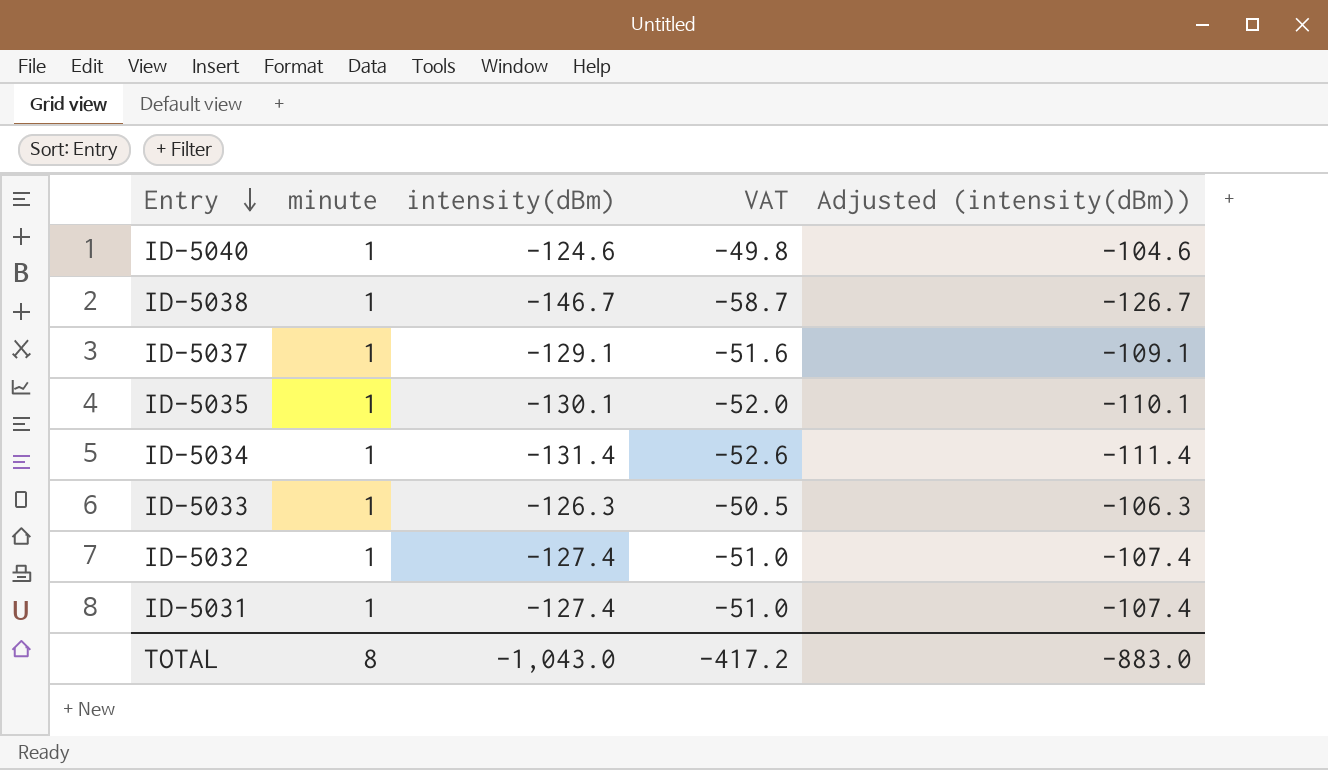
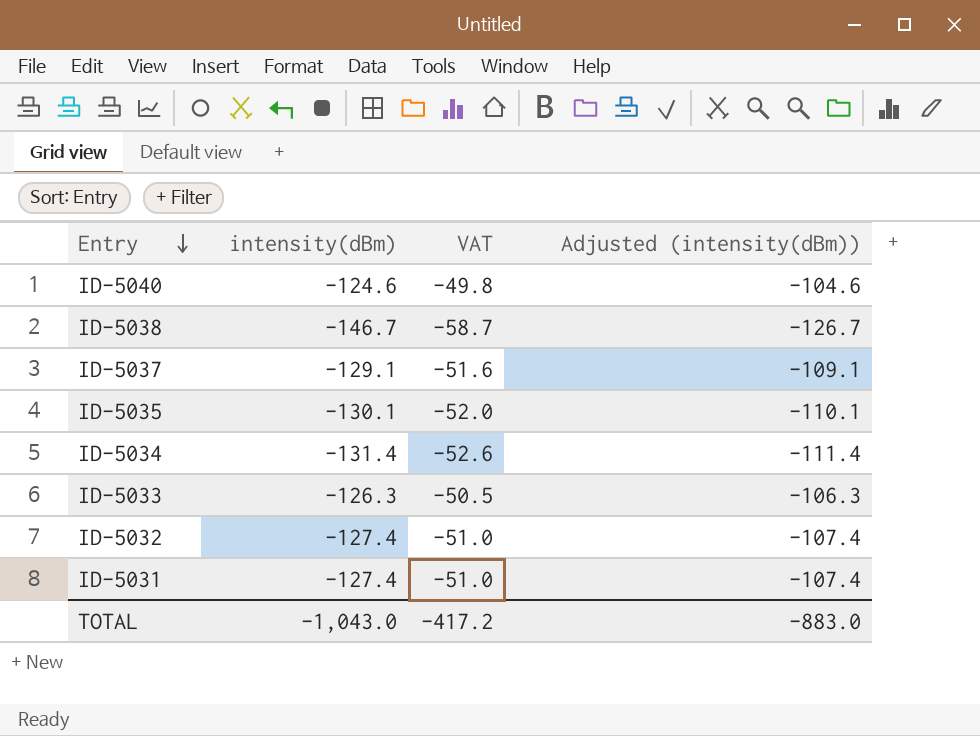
column minute | position: 2 -> none

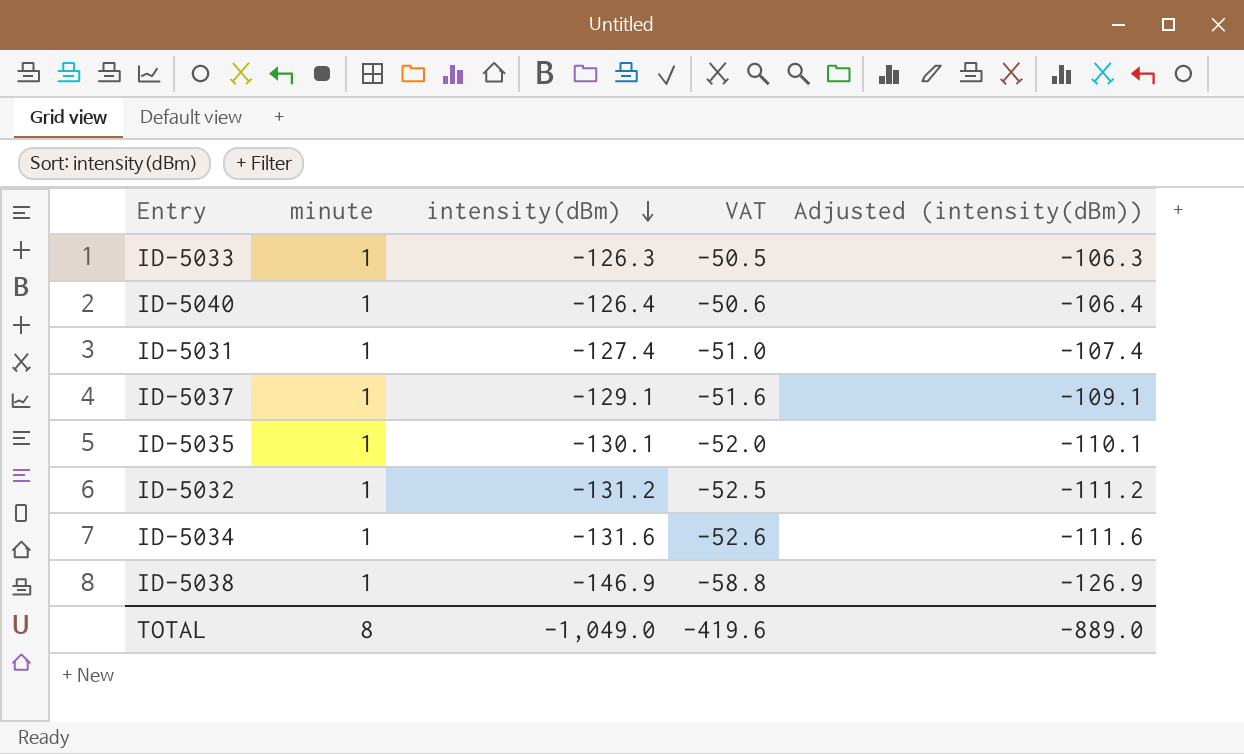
row order: Entry descending -> intensity(dBm) descending
column minute | position: none -> 2
ID-5040 | intensity(dBm): -124.6 -> -126.4
ID-5040 | VAT: -49.8 -> -50.6
ID-5040 | Adjusted (intensity(dBm)): -104.6 -> -106.4
ID-5032 | intensity(dBm): -127.4 -> -131.2
ID-5032 | VAT: -51.0 -> -52.5
ID-5032 | Adjusted (intensity(dBm)): -107.4 -> -111.2
ID-5034 | intensity(dBm): -131.4 -> -131.6
ID-5034 | Adjusted (intensity(dBm)): -111.4 -> -111.6
ID-5038 | intensity(dBm): -146.7 -> -146.9
ID-5038 | VAT: -58.7 -> -58.8
ID-5038 | Adjusted (intensity(dBm)): -126.7 -> -126.9
TOTAL | intensity(dBm): -1,043.0 -> -1,049.0
TOTAL | VAT: -417.2 -> -419.6
TOTAL | Adjusted (intensity(dBm)): -883.0 -> -889.0

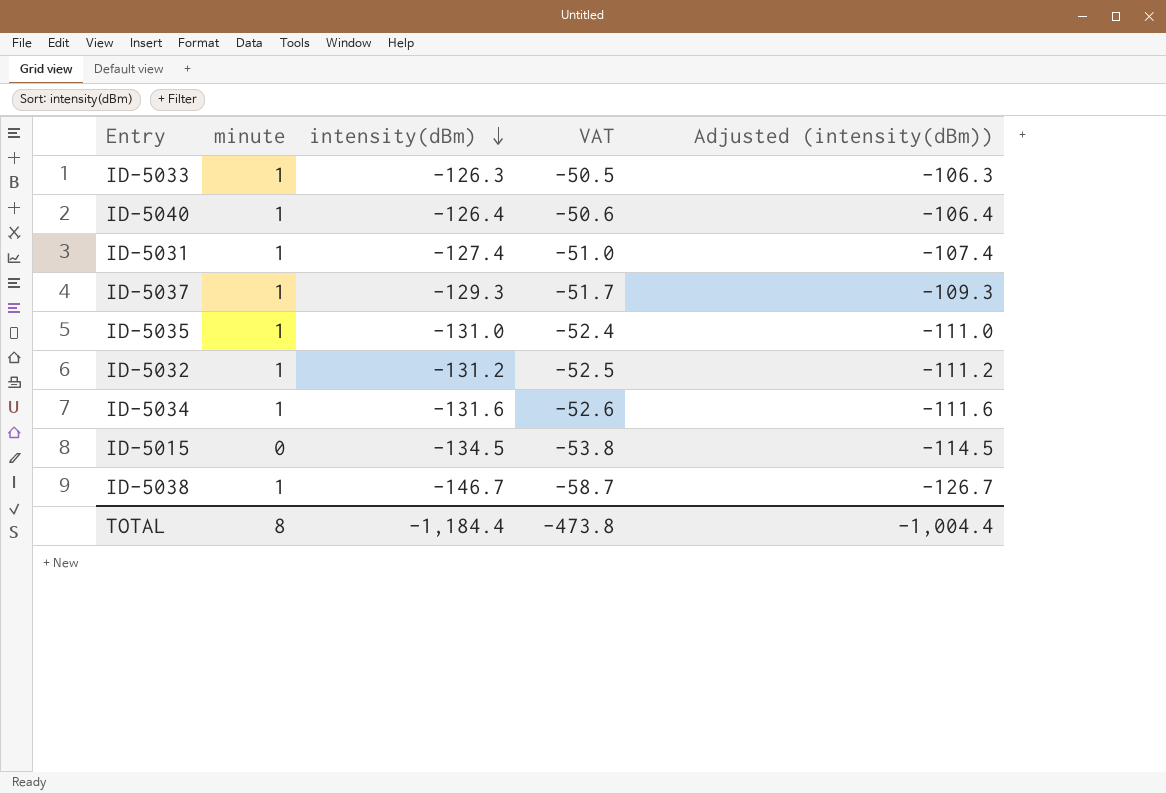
ID-5037 | intensity(dBm): -129.1 -> -129.3
ID-5037 | VAT: -51.6 -> -51.7
ID-5037 | Adjusted (intensity(dBm)): -109.1 -> -109.3
ID-5035 | intensity(dBm): -130.1 -> -131.0
ID-5035 | VAT: -52.0 -> -52.4
ID-5035 | Adjusted (intensity(dBm)): -110.1 -> -111.0
row ID-5015: none -> 0 | -134.5 | -53.8 | -114.5
ID-5038 | intensity(dBm): -146.9 -> -146.7
ID-5038 | VAT: -58.8 -> -58.7
ID-5038 | Adjusted (intensity(dBm)): -126.9 -> -126.7
TOTAL | intensity(dBm): -1,049.0 -> -1,184.4
TOTAL | VAT: -419.6 -> -473.8
TOTAL | Adjusted (intensity(dBm)): -889.0 -> -1,004.4

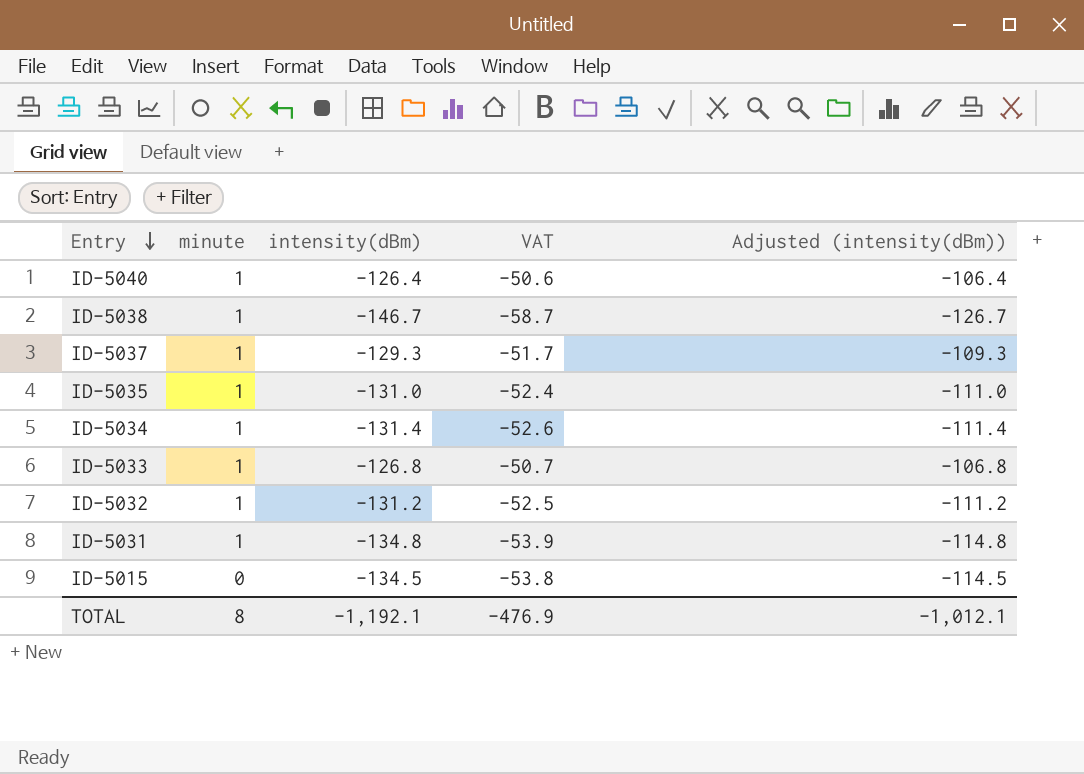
row order: intensity(dBm) descending -> Entry descending
ID-5034 | intensity(dBm): -131.6 -> -131.4
ID-5034 | Adjusted (intensity(dBm)): -111.6 -> -111.4
ID-5033 | intensity(dBm): -126.3 -> -126.8
ID-5033 | VAT: -50.5 -> -50.7
ID-5033 | Adjusted (intensity(dBm)): -106.3 -> -106.8
ID-5031 | intensity(dBm): -127.4 -> -134.8
ID-5031 | VAT: -51.0 -> -53.9
ID-5031 | Adjusted (intensity(dBm)): -107.4 -> -114.8
TOTAL | intensity(dBm): -1,184.4 -> -1,192.1
TOTAL | VAT: -473.8 -> -476.9
TOTAL | Adjusted (intensity(dBm)): -1,004.4 -> -1,012.1

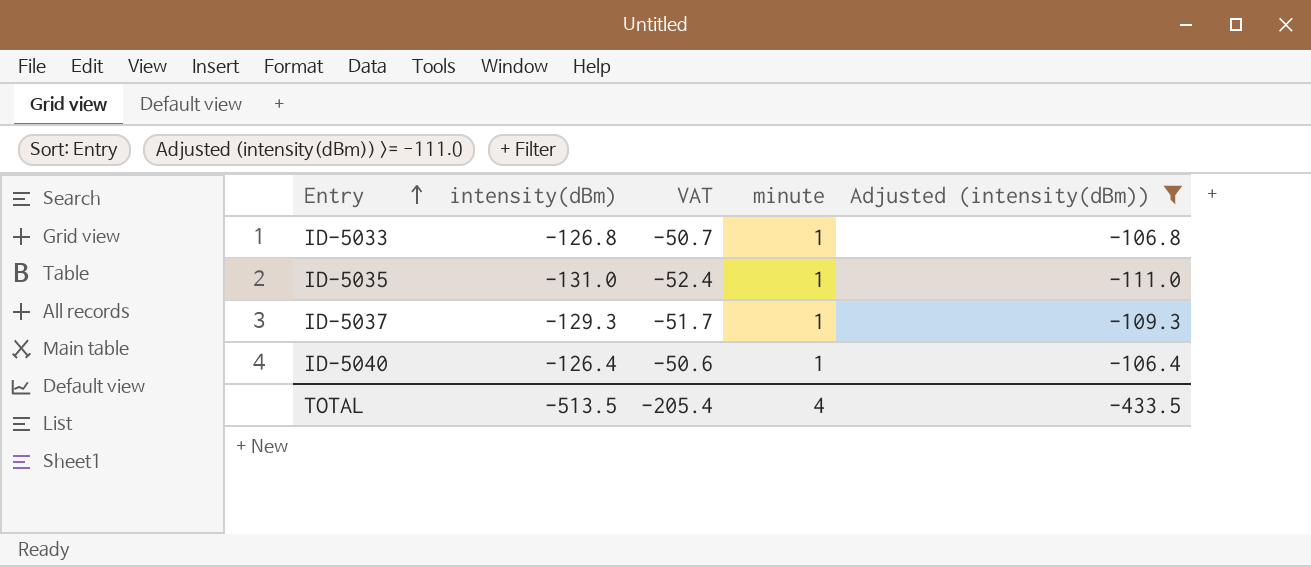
filter: none -> Adjusted (intensity(dBm)) >= -111.0
row order: Entry descending -> Entry ascending
column minute | position: 2 -> 4
TOTAL | intensity(dBm): -1,192.1 -> -513.5
TOTAL | VAT: -476.9 -> -205.4
TOTAL | minute: 8 -> 4
TOTAL | Adjusted (intensity(dBm)): -1,012.1 -> -433.5

